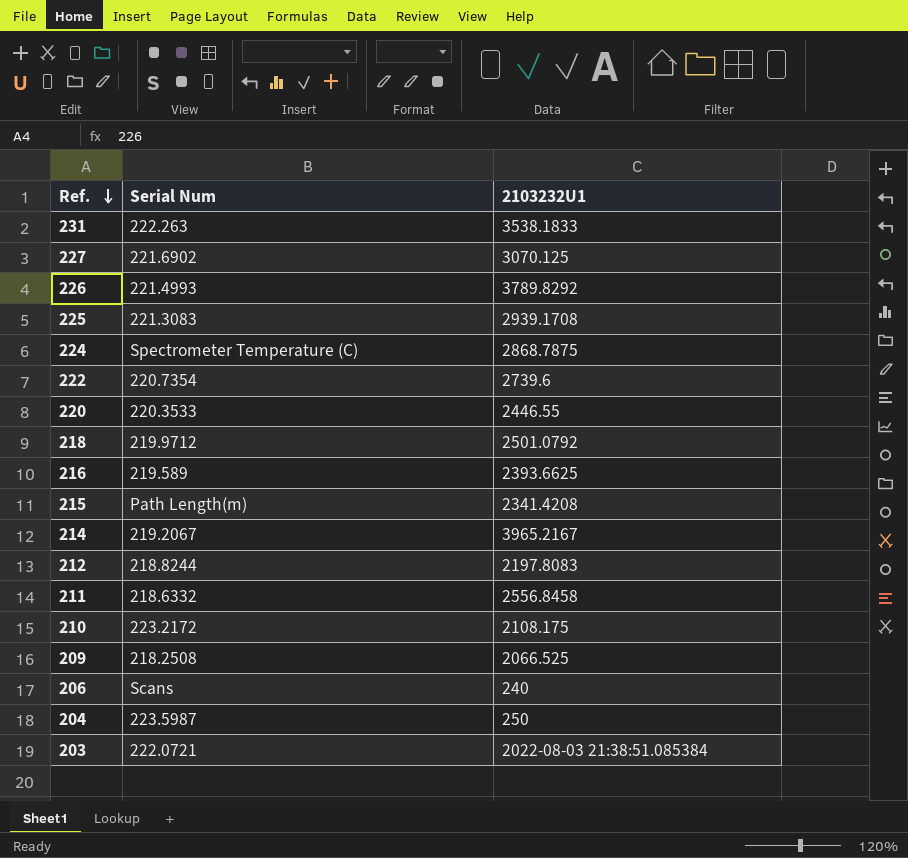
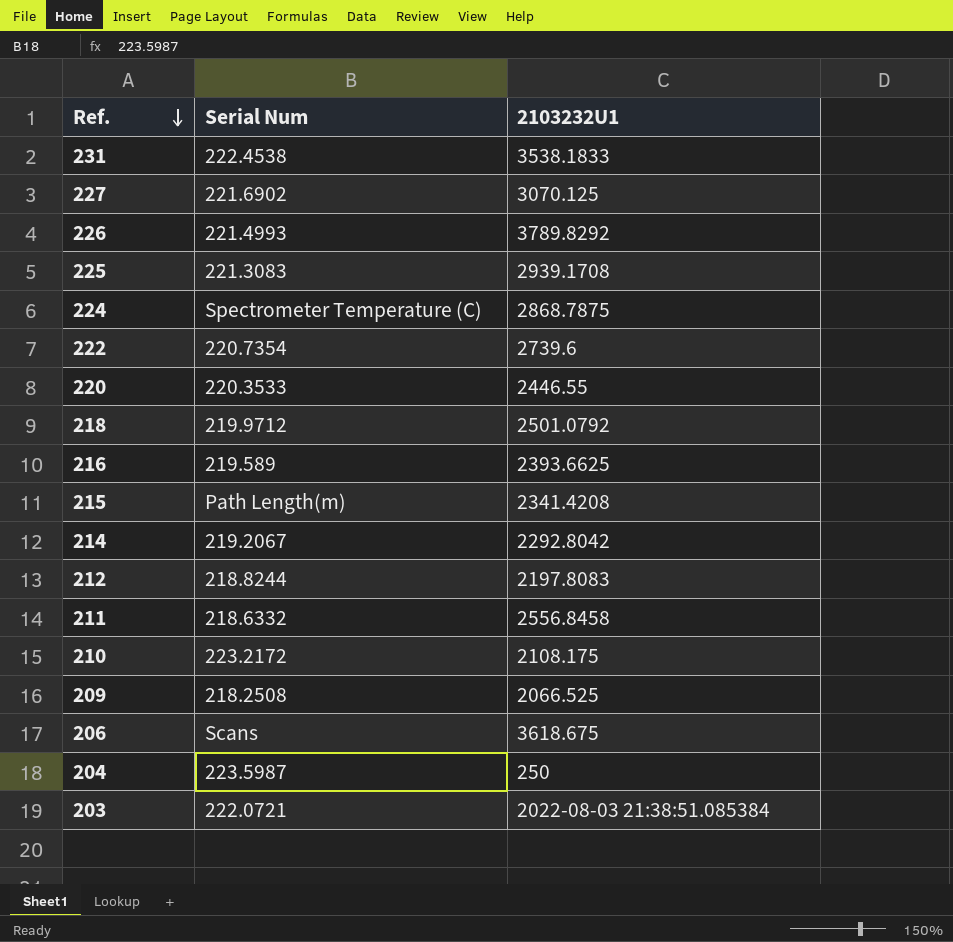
231 | Serial Num: 222.263 -> 222.4538
214 | 2103232U1: 3965.2167 -> 2292.8042
206 | 2103232U1: 240 -> 3618.675

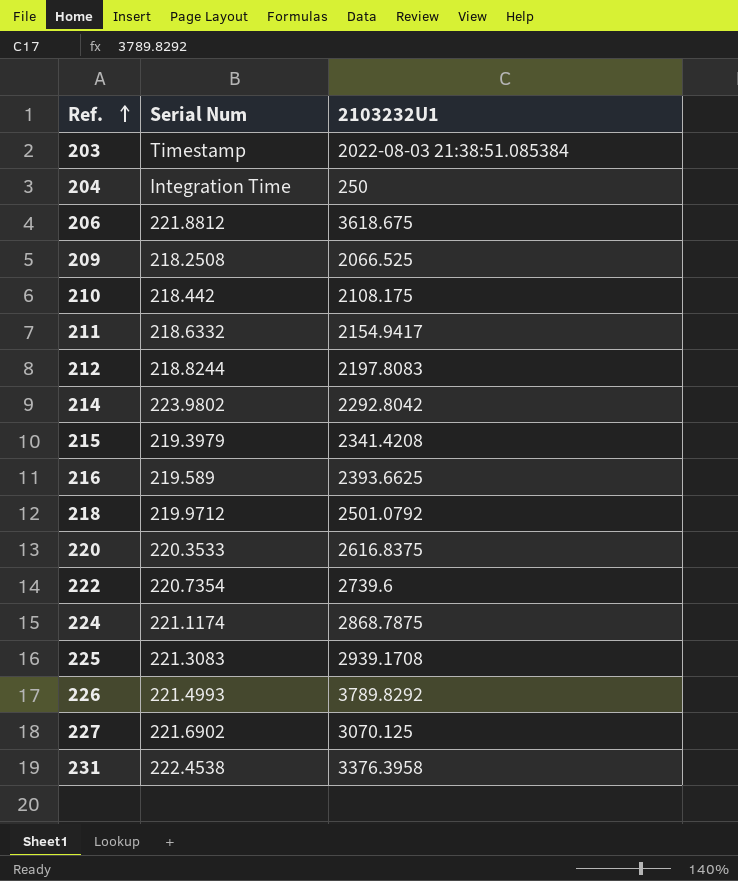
row order: Ref. descending -> Ref. ascending
203 | Serial Num: 222.0721 -> Timestamp
204 | Serial Num: 223.5987 -> Integration Time
206 | Serial Num: Scans -> 221.8812
210 | Serial Num: 223.2172 -> 218.442
211 | 2103232U1: 2556.8458 -> 2154.9417
214 | Serial Num: 219.2067 -> 223.9802
215 | Serial Num: Path Length(m) -> 219.3979
220 | 2103232U1: 2446.55 -> 2616.8375
224 | Serial Num: Spectrometer Temperature (C) -> 221.1174
231 | 2103232U1: 3538.1833 -> 3376.3958

